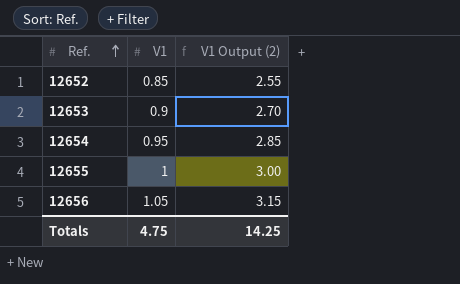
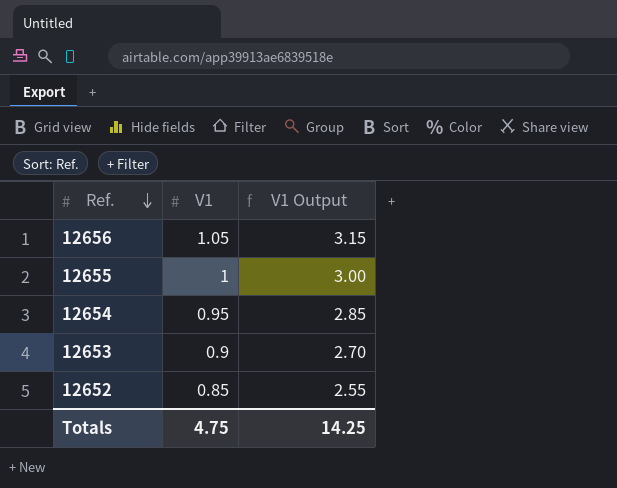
row order: Ref. ascending -> Ref. descending
column name: V1 Output (2) -> V1 Output

